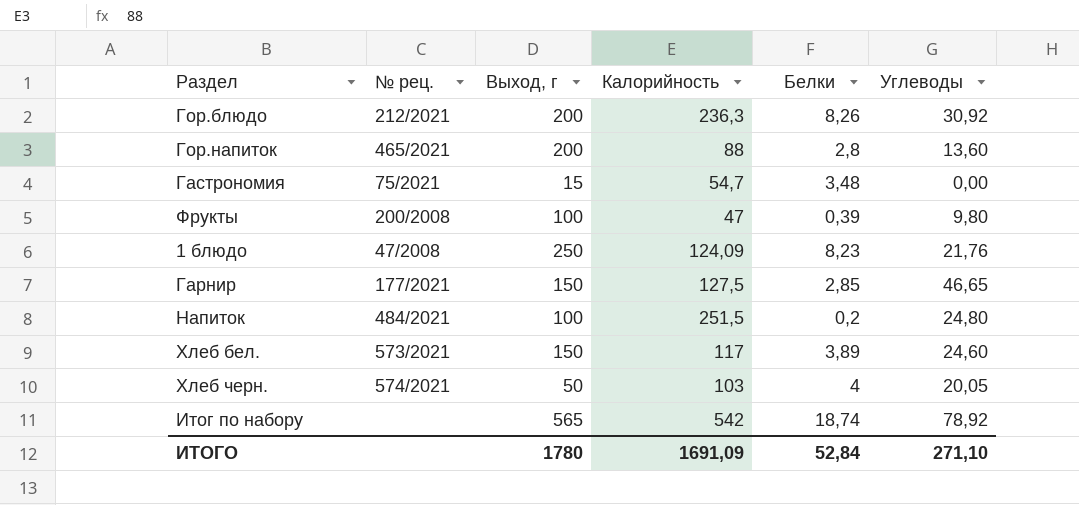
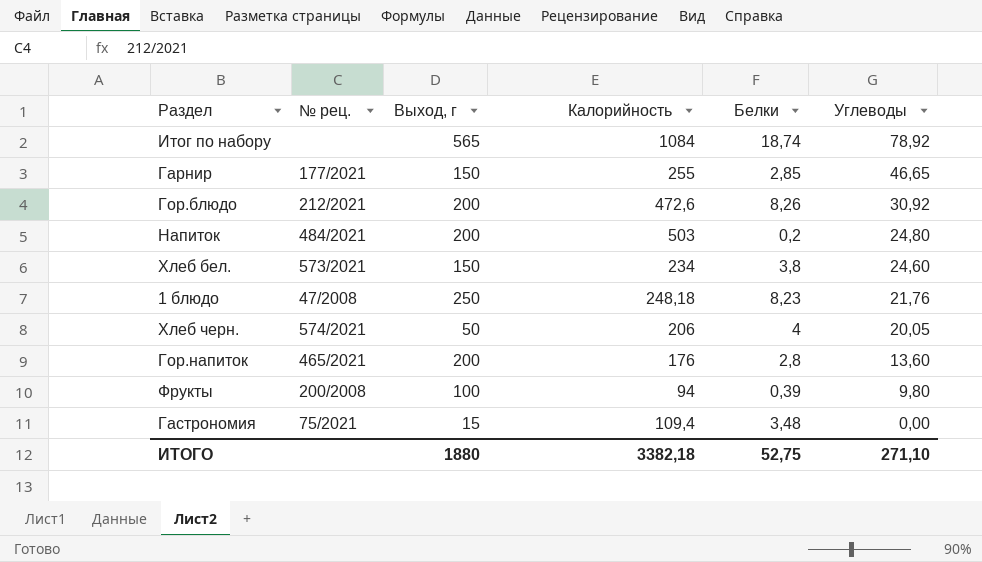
row order: none -> Углеводы descending
Итог по набору | Калорийность: 542 -> 1084
Гарнир | Калорийность: 127,5 -> 255
Гор.блюдо | Калорийность: 236,3 -> 472,6
Напиток | Выход, г: 100 -> 200
Напиток | Калорийность: 251,5 -> 503
Хлеб бел. | Калорийность: 117 -> 234
Хлеб бел. | Белки: 3,89 -> 3,8
1 блюдо | Калорийность: 124,09 -> 248,18
Хлеб черн. | Калорийность: 103 -> 206
Гор.напиток | Калорийность: 88 -> 176
Фрукты | Калорийность: 47 -> 94
Гастрономия | Калорийность: 54,7 -> 109,4
ИТОГО | Выход, г: 1780 -> 1880
ИТОГО | Калорийность: 1691,09 -> 3382,18
ИТОГО | Белки: 52,84 -> 52,75

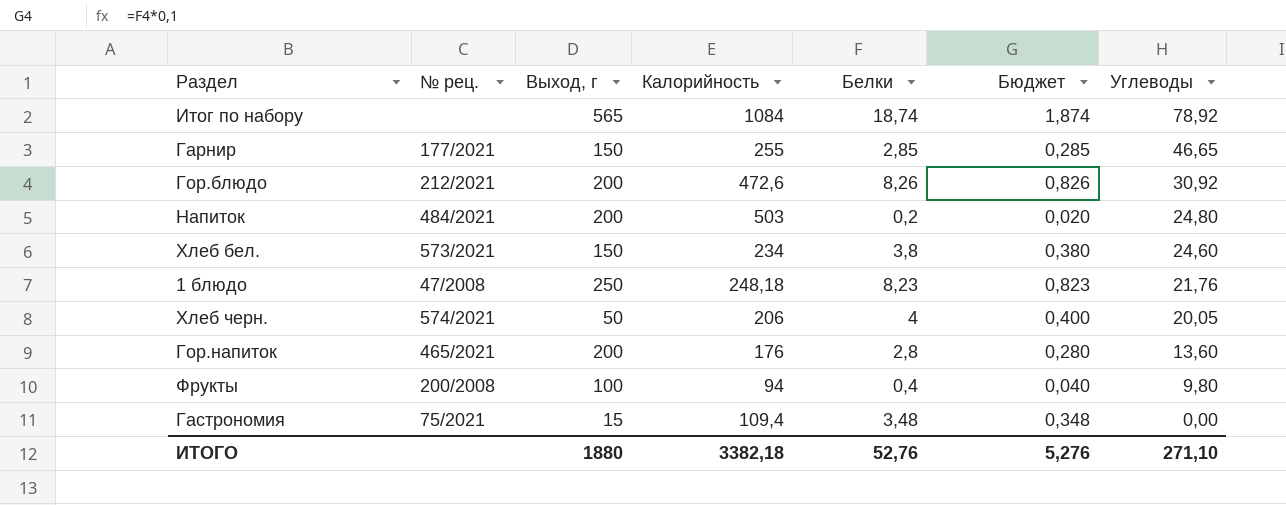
column Бюджет | formula: none -> [Белки] * 0,1
Фрукты | Белки: 0,39 -> 0,4
ИТОГО | Белки: 52,75 -> 52,76

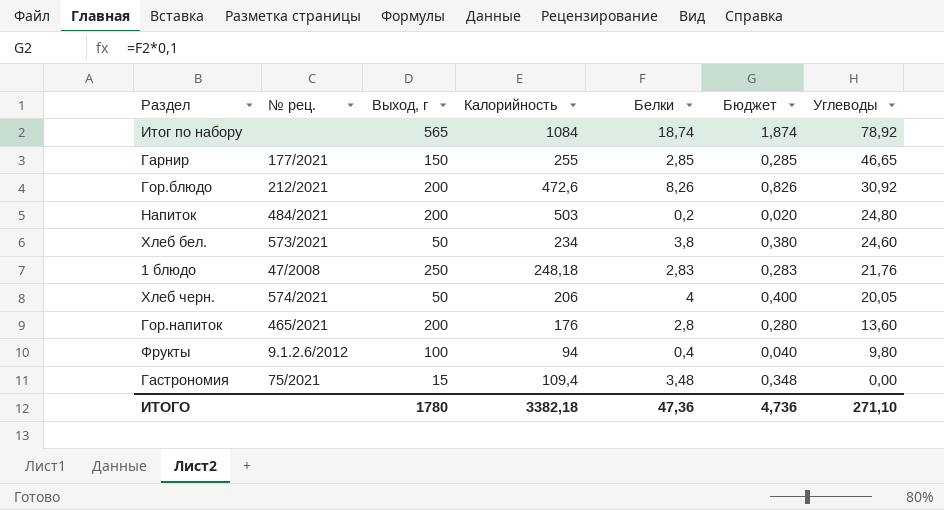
Хлеб бел. | Выход, г: 150 -> 50
1 блюдо | Белки: 8,23 -> 2,83
1 блюдо | Бюджет: 0,823 -> 0,283
Фрукты | № рец.: 200/2008 -> 9.1.2.6/2012
ИТОГО | Выход, г: 1880 -> 1780
ИТОГО | Белки: 52,76 -> 47,36
ИТОГО | Бюджет: 5,276 -> 4,736

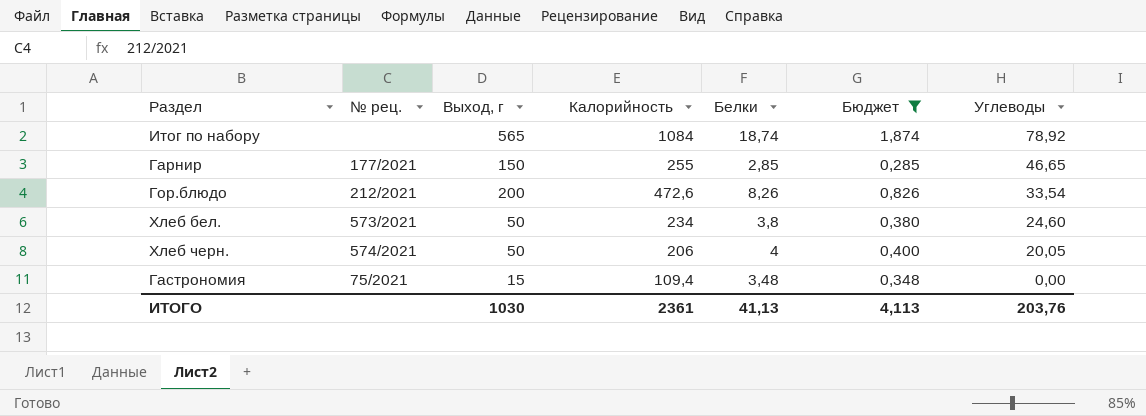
filter: none -> Бюджет >= 0,285
Гор.блюдо | Углеводы: 30,92 -> 33,54
ИТОГО | Выход, г: 1780 -> 1030
ИТОГО | Калорийность: 3382,18 -> 2361
ИТОГО | Белки: 47,36 -> 41,13
ИТОГО | Бюджет: 4,736 -> 4,113
ИТОГО | Углеводы: 271,10 -> 203,76

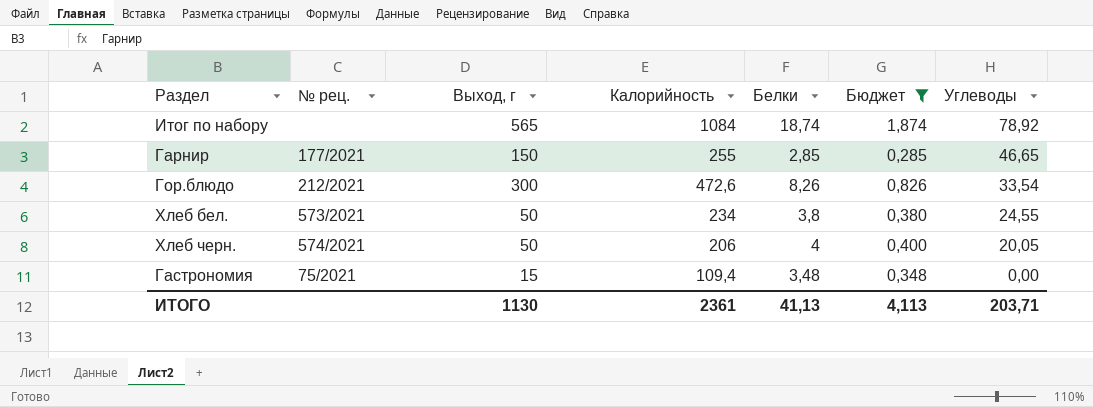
Гор.блюдо | Выход, г: 200 -> 300
Хлеб бел. | Углеводы: 24,60 -> 24,55
ИТОГО | Выход, г: 1030 -> 1130
ИТОГО | Углеводы: 203,76 -> 203,71

